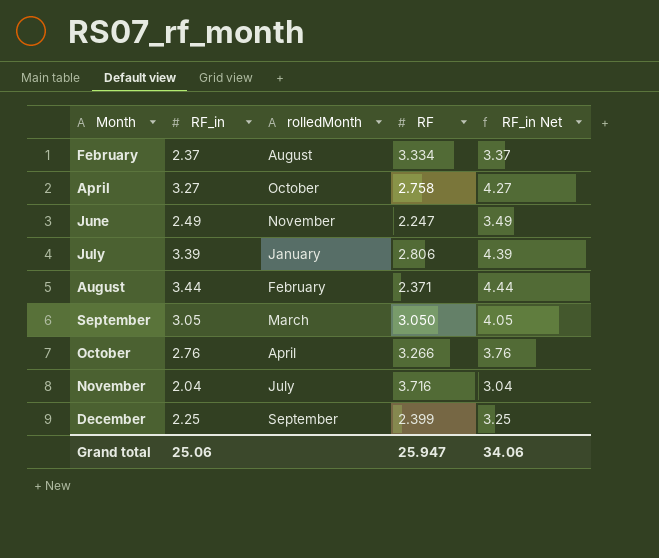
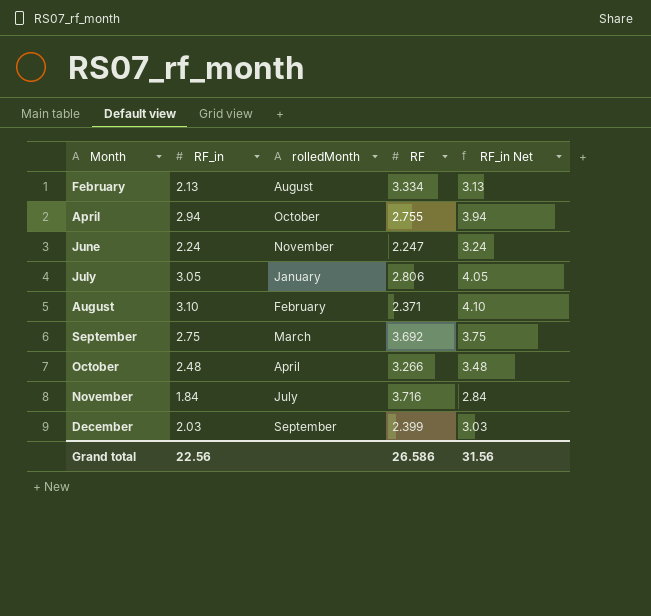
February | RF_in: 2.37 -> 2.13
February | RF_in Net: 3.37 -> 3.13
April | RF_in: 3.27 -> 2.94
April | RF: 2.758 -> 2.755
April | RF_in Net: 4.27 -> 3.94
June | RF_in: 2.49 -> 2.24
June | RF_in Net: 3.49 -> 3.24
July | RF_in: 3.39 -> 3.05
July | RF_in Net: 4.39 -> 4.05
August | RF_in: 3.44 -> 3.10
August | RF_in Net: 4.44 -> 4.10
September | RF_in: 3.05 -> 2.75
September | RF: 3.050 -> 3.692
September | RF_in Net: 4.05 -> 3.75
October | RF_in: 2.76 -> 2.48
October | RF_in Net: 3.76 -> 3.48
November | RF_in: 2.04 -> 1.84
November | RF_in Net: 3.04 -> 2.84
December | RF_in: 2.25 -> 2.03
December | RF_in Net: 3.25 -> 3.03
Grand total | RF_in: 25.06 -> 22.56
Grand total | RF: 25.947 -> 26.586
Grand total | RF_in Net: 34.06 -> 31.56

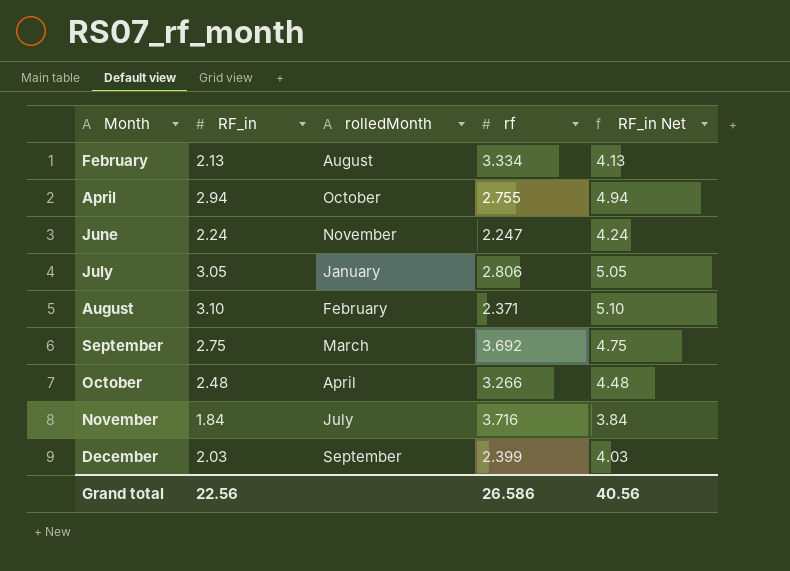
column name: RF -> rf
column RF_in Net | formula: [RF_in] + 1 -> [RF_in] + 2
Grand total | RF_in Net: 31.56 -> 40.56

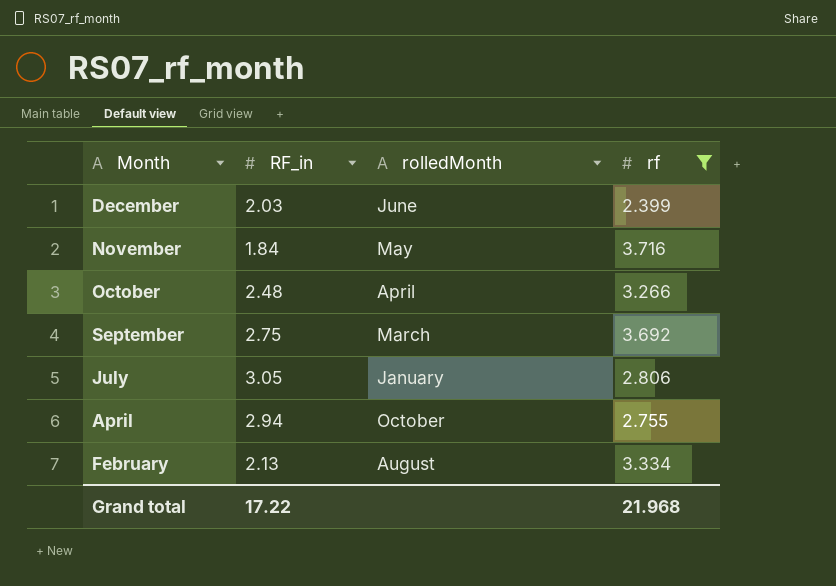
filter: none -> rf >= 2.399
row order: Month ascending -> Month descending
column RF_in Net | formula: [RF_in] + 2 -> none
December | rolledMonth: September -> June
November | rolledMonth: July -> May
Grand total | RF_in: 22.56 -> 17.22
Grand total | rf: 26.586 -> 21.968

